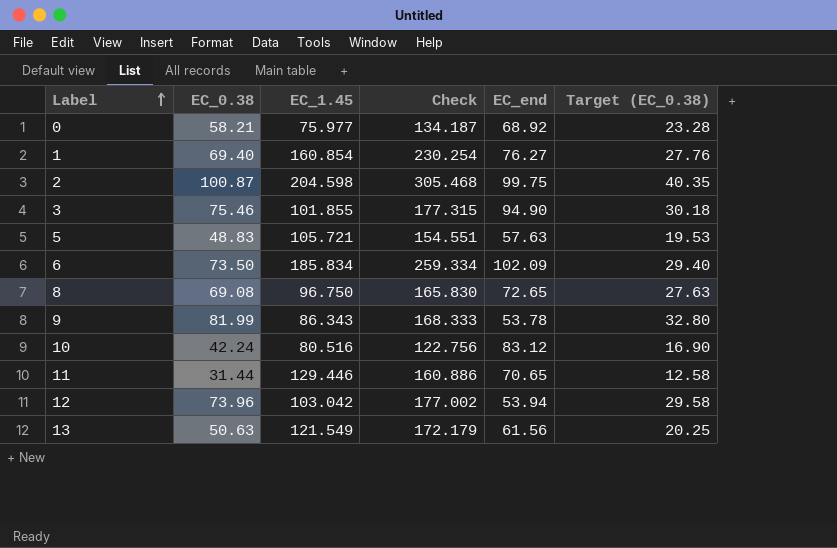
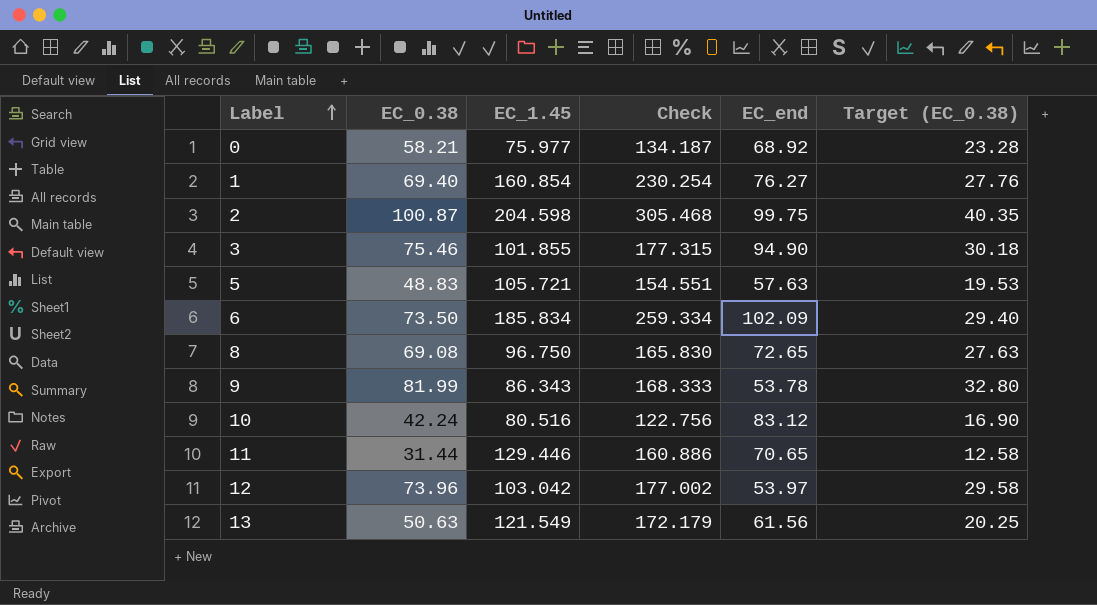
12 | EC_end: 53.94 -> 53.97

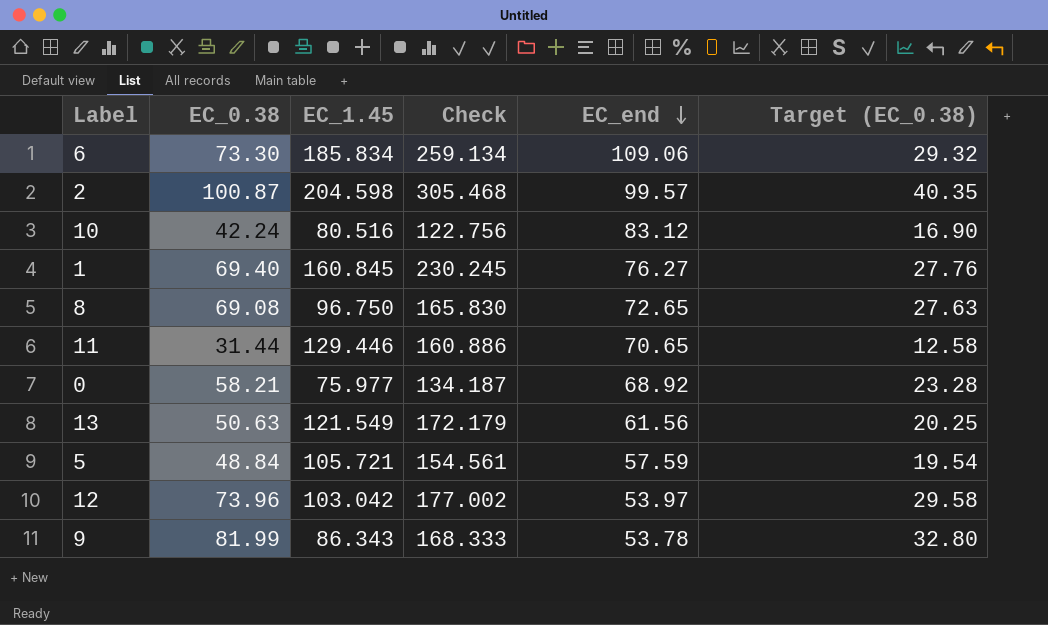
row order: Label ascending -> EC_end descending
row 3: 75.46 | 101.855 | 177.315 | 94.90 | 30.18 -> none
6 | EC_0.38: 73.50 -> 73.30
6 | Check: 259.334 -> 259.134
6 | EC_end: 102.09 -> 109.06
6 | Target (EC_0.38): 29.40 -> 29.32
2 | EC_end: 99.75 -> 99.57
1 | EC_1.45: 160.854 -> 160.845
1 | Check: 230.254 -> 230.245
5 | EC_0.38: 48.83 -> 48.84
5 | Check: 154.551 -> 154.561
5 | EC_end: 57.63 -> 57.59
5 | Target (EC_0.38): 19.53 -> 19.54

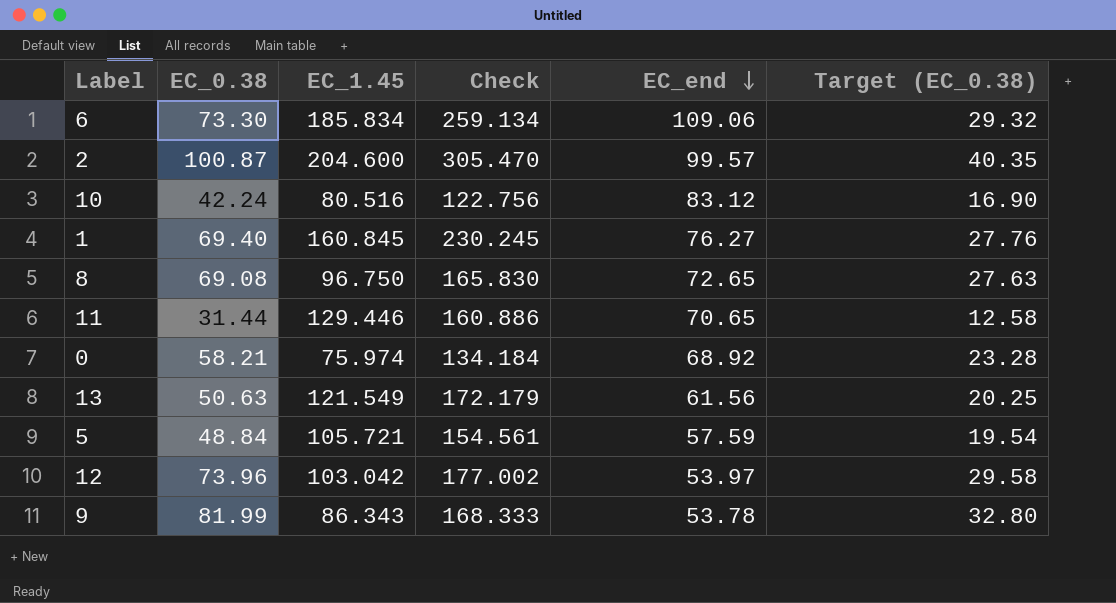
2 | EC_1.45: 204.598 -> 204.600
2 | Check: 305.468 -> 305.470
0 | EC_1.45: 75.977 -> 75.974
0 | Check: 134.187 -> 134.184

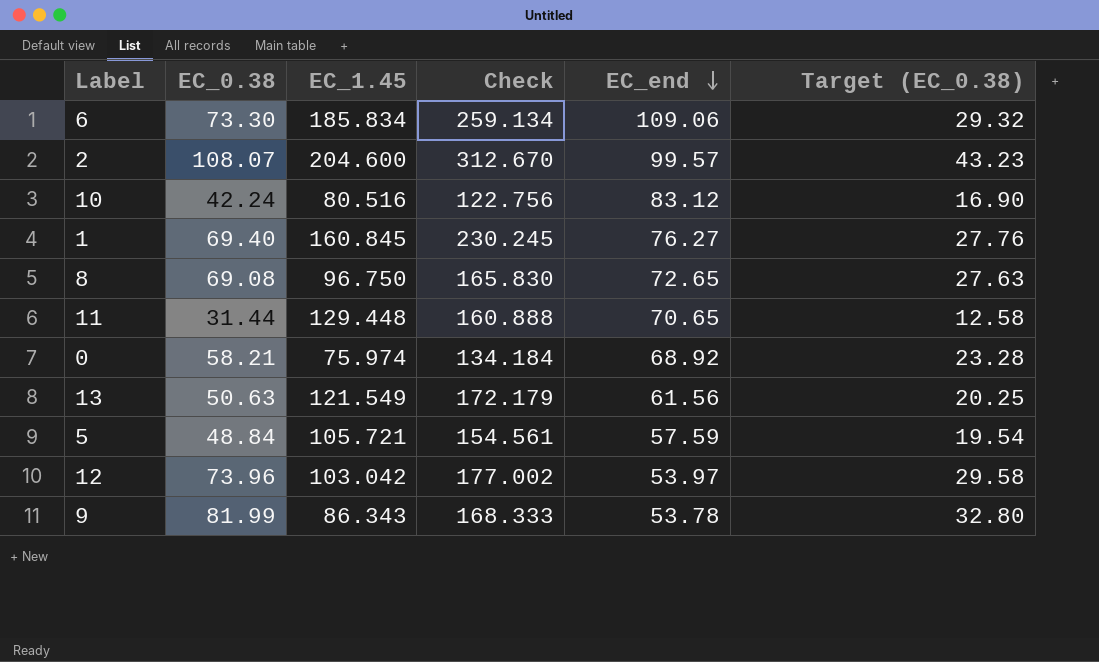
2 | EC_0.38: 100.87 -> 108.07
2 | Check: 305.470 -> 312.670
2 | Target (EC_0.38): 40.35 -> 43.23
11 | EC_1.45: 129.446 -> 129.448
11 | Check: 160.886 -> 160.888

